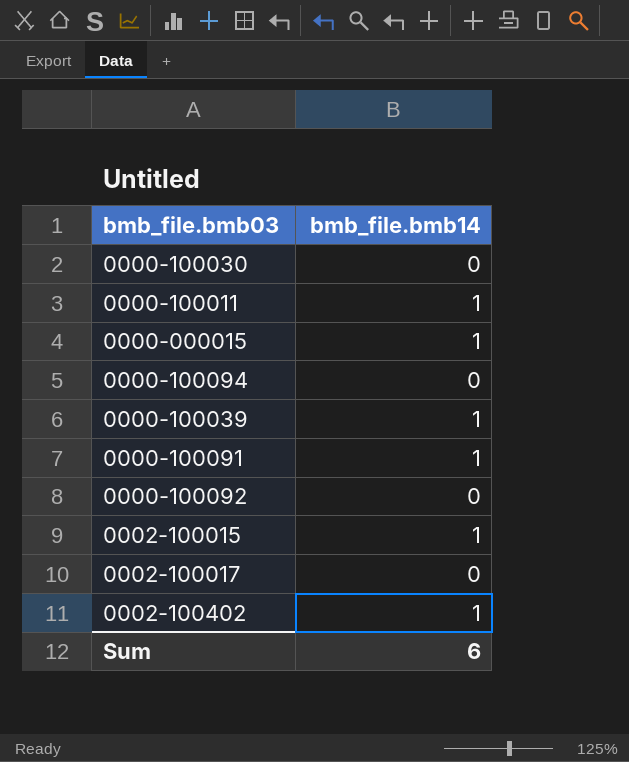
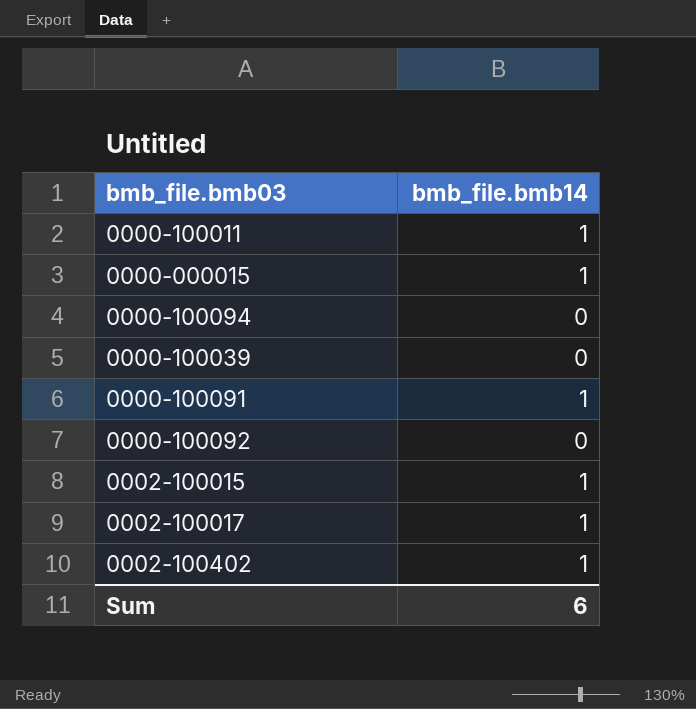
row 0000-100030: 0 -> none
0000-100039 | bmb_file.bmb14: 1 -> 0
0002-100017 | bmb_file.bmb14: 0 -> 1

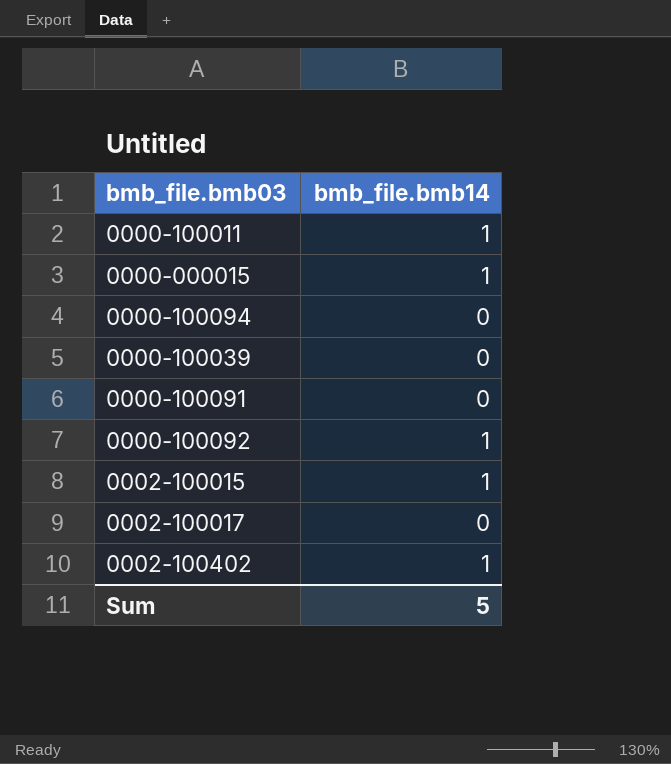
0000-100091 | bmb_file.bmb14: 1 -> 0
0000-100092 | bmb_file.bmb14: 0 -> 1
0002-100017 | bmb_file.bmb14: 1 -> 0
Sum | bmb_file.bmb14: 6 -> 5

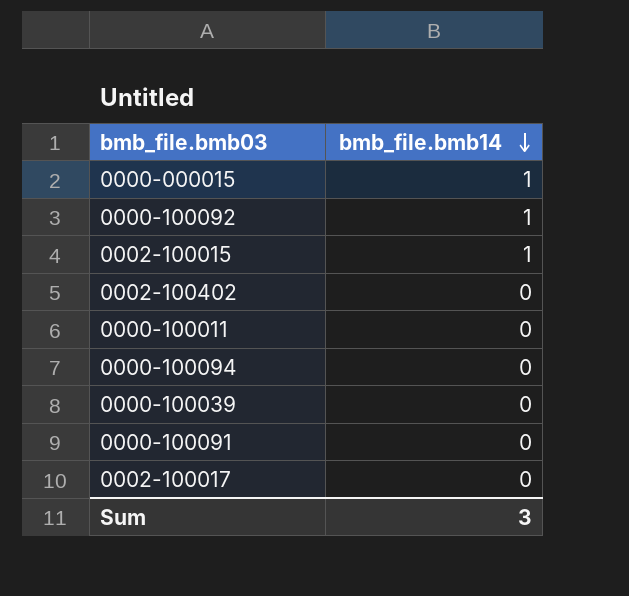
row order: none -> bmb_file.bmb14 descending
0002-100402 | bmb_file.bmb14: 1 -> 0
0000-100011 | bmb_file.bmb14: 1 -> 0
Sum | bmb_file.bmb14: 5 -> 3

